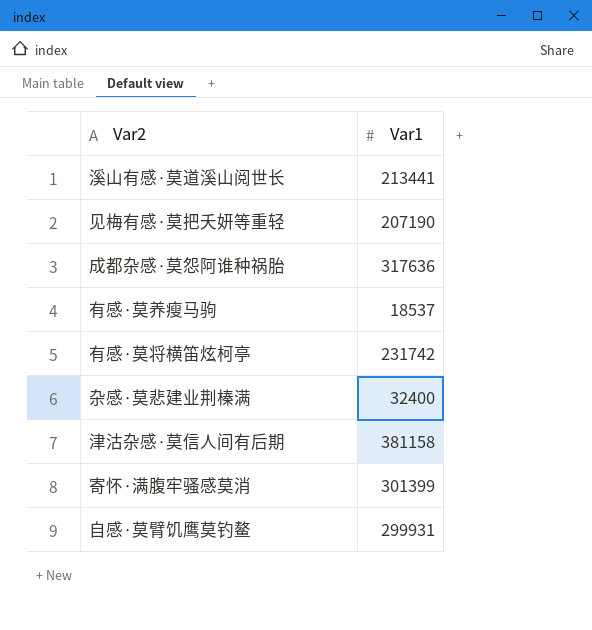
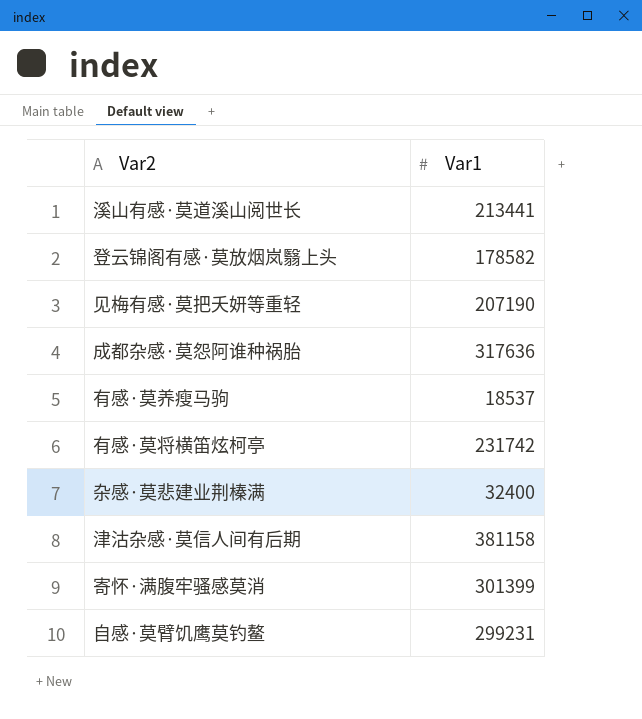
row 登云锦阁有感·莫放烟岚翳上头: none -> 178582
自感·莫臂饥鹰莫钓鳌 | Var1: 299931 -> 299231

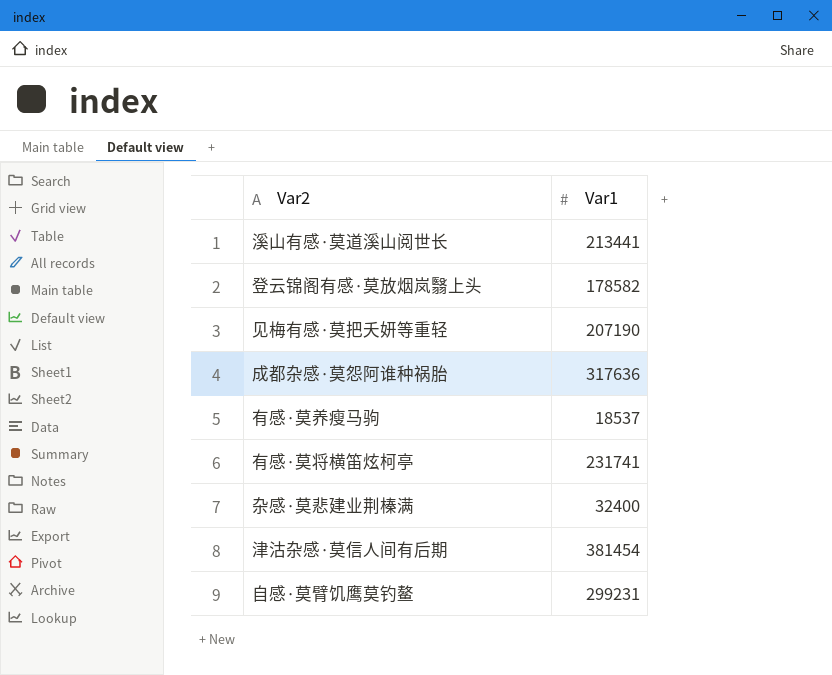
row 寄怀·满腹牢骚感莫消: 301399 -> none
有感·莫将横笛炫柯亭 | Var1: 231742 -> 231741
津沽杂感·莫信人间有后期 | Var1: 381158 -> 381454

